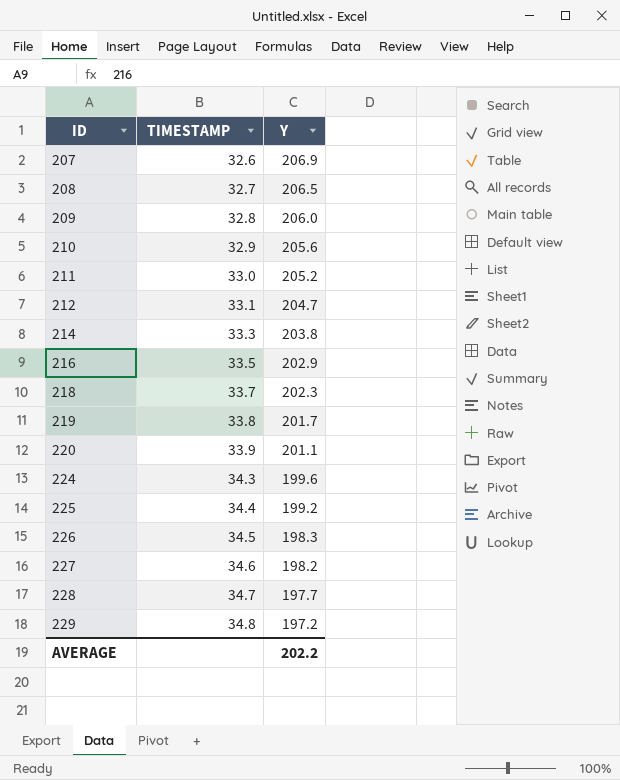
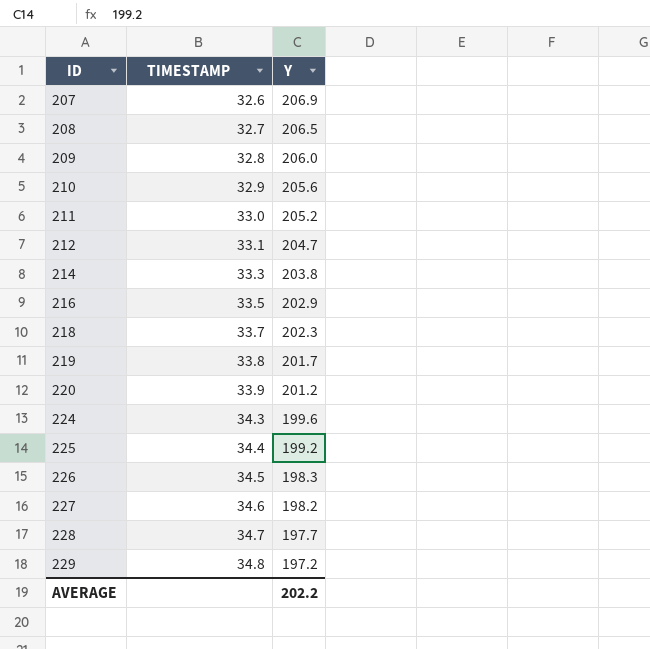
220 | Y: 201.1 -> 201.2

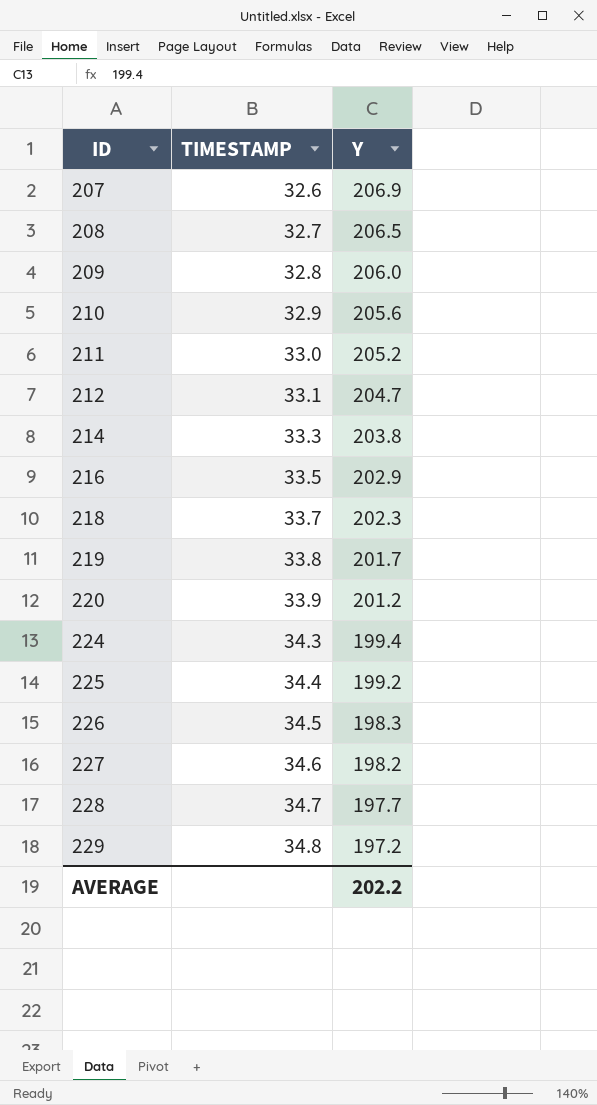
224 | Y: 199.6 -> 199.4

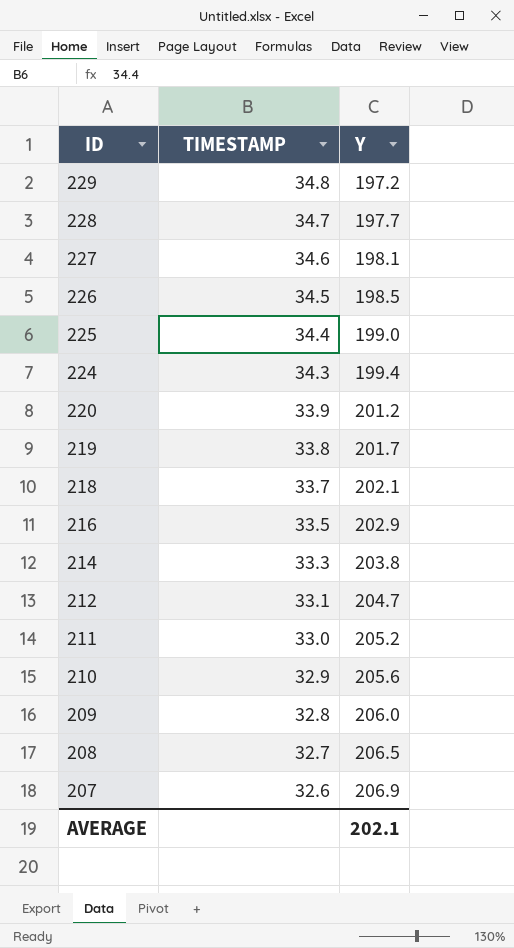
row order: ID ascending -> ID descending
227 | Y: 198.2 -> 198.1
226 | Y: 198.3 -> 198.5
225 | Y: 199.2 -> 199.0
218 | Y: 202.3 -> 202.1
AVERAGE | Y: 202.2 -> 202.1

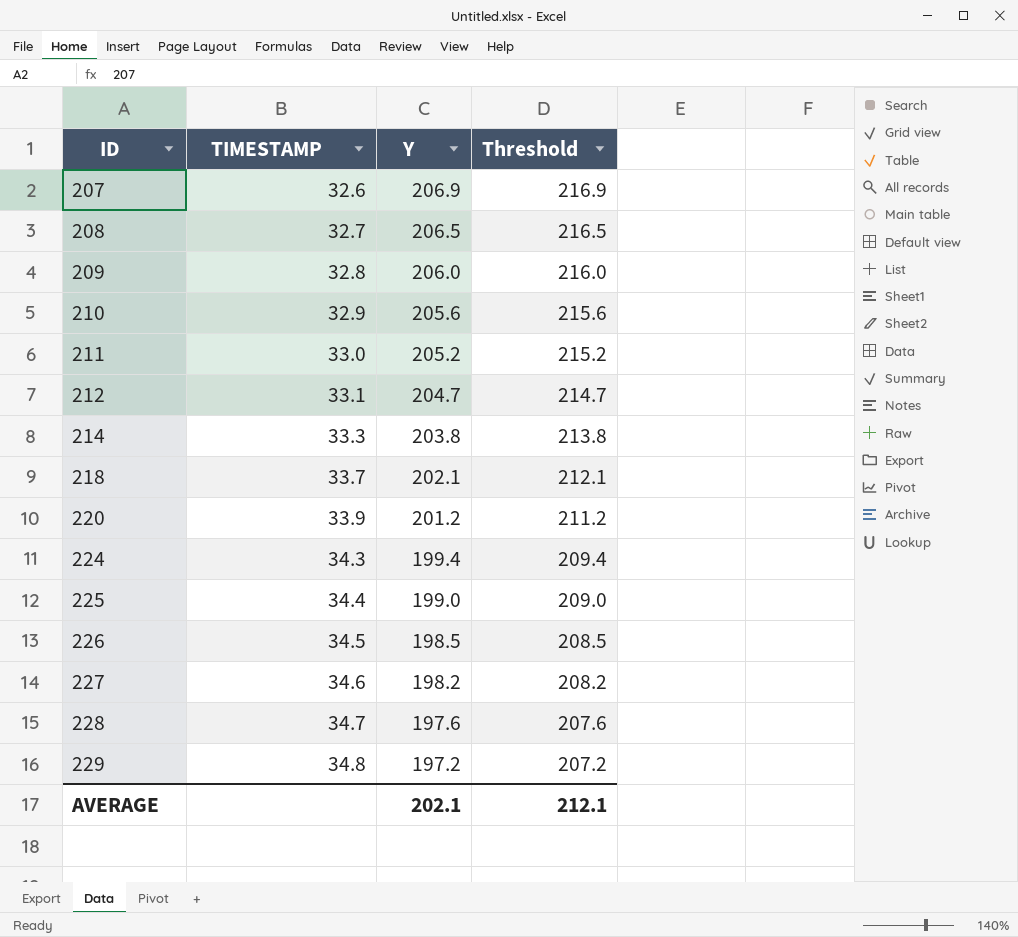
row order: ID descending -> ID ascending
column Threshold | formula: none -> [Y] + 10
row 219: 33.8 | 201.7 -> none
row 216: 33.5 | 202.9 -> none
227 | Y: 198.1 -> 198.2
228 | Y: 197.7 -> 197.6

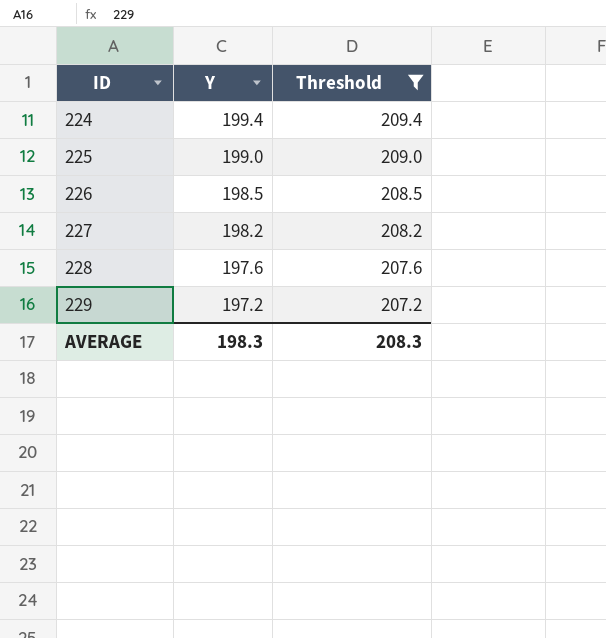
filter: none -> Threshold <= 209.4
column TIMESTAMP | position: 2 -> none
AVERAGE | Y: 202.1 -> 198.3
AVERAGE | Threshold: 212.1 -> 208.3

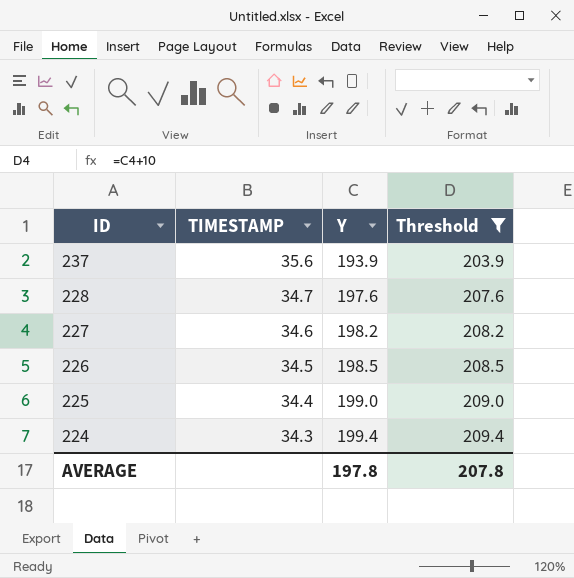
row order: ID ascending -> ID descending
column TIMESTAMP | position: none -> 2
row 229: 197.2 | 207.2 -> none
row 237: none -> 35.6 | 193.9 | 203.9
AVERAGE | Y: 198.3 -> 197.8
AVERAGE | Threshold: 208.3 -> 207.8

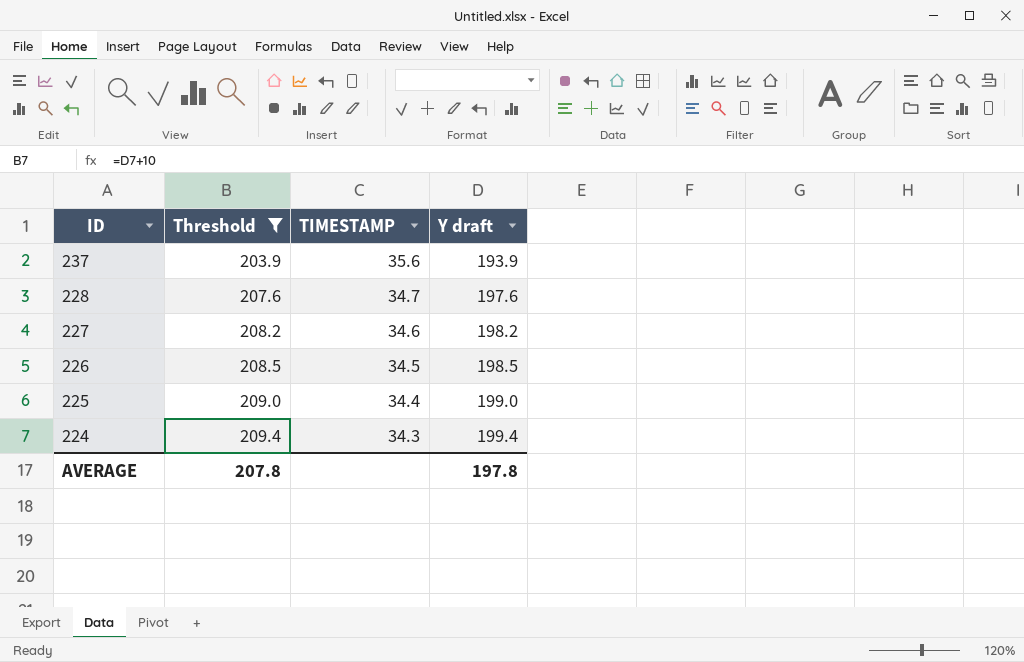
column Threshold | position: 4 -> 2
column name: Y -> Y draft

